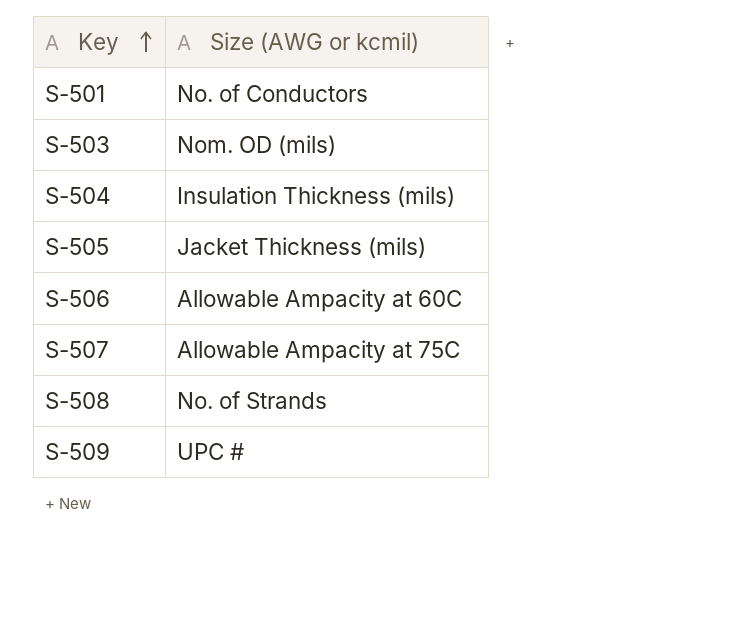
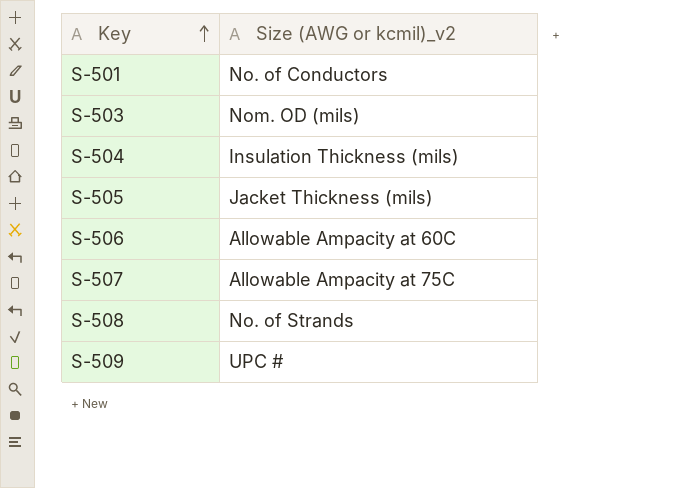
column name: Size (AWG or kcmil) -> Size (AWG or kcmil)_v2

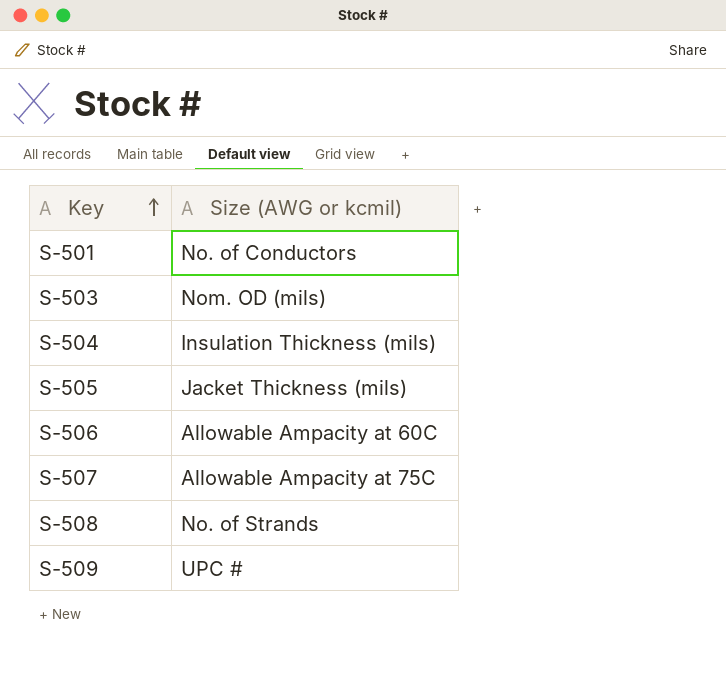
column name: Size (AWG or kcmil)_v2 -> Size (AWG or kcmil)

